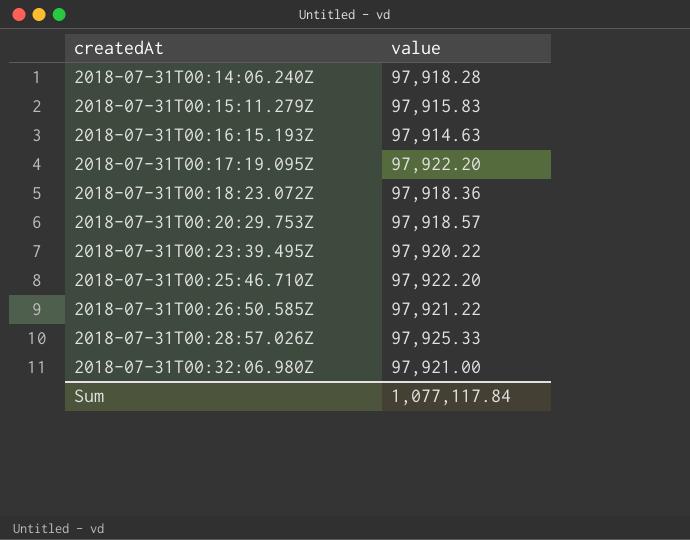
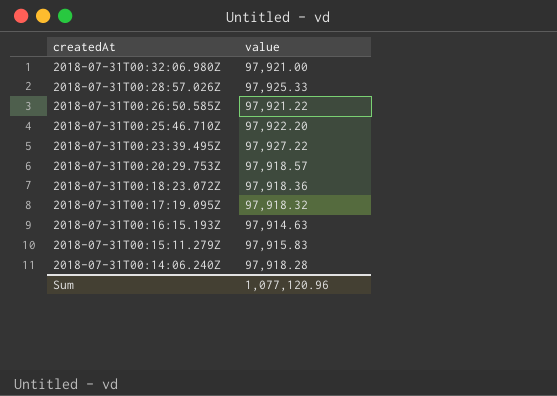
row order: createdAt ascending -> createdAt descending
2018-07-31T00:23:39.495Z | value: 97,920.22 -> 97,927.22
2018-07-31T00:17:19.095Z | value: 97,922.20 -> 97,918.32
Sum | value: 1,077,117.84 -> 1,077,120.96

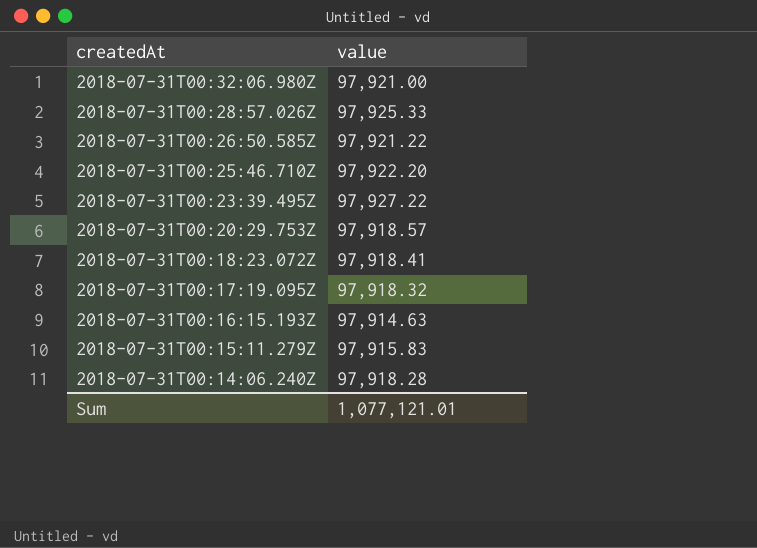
2018-07-31T00:18:23.072Z | value: 97,918.36 -> 97,918.41
Sum | value: 1,077,120.96 -> 1,077,121.01

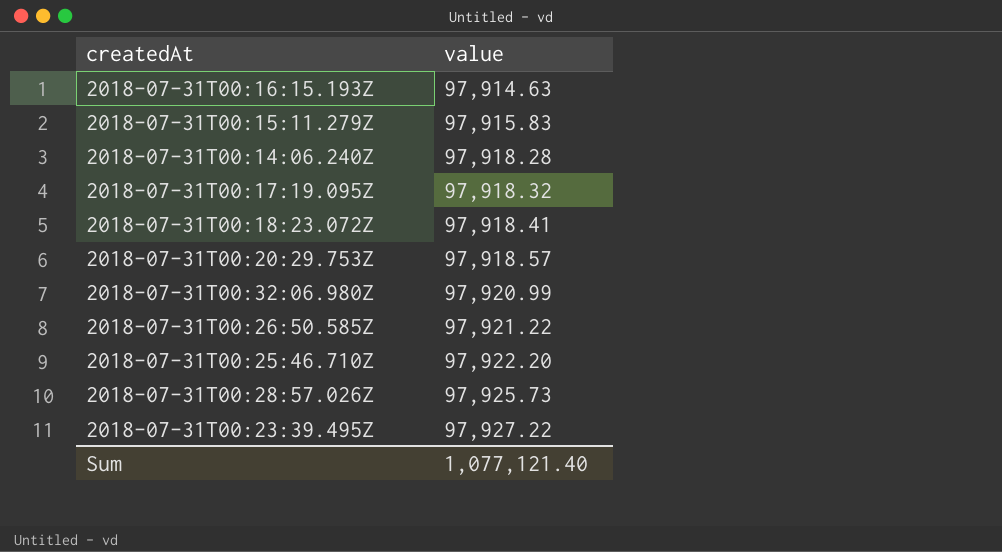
row order: createdAt descending -> value ascending
2018-07-31T00:32:06.980Z | value: 97,921.00 -> 97,920.99
2018-07-31T00:28:57.026Z | value: 97,925.33 -> 97,925.73
Sum | value: 1,077,121.01 -> 1,077,121.40

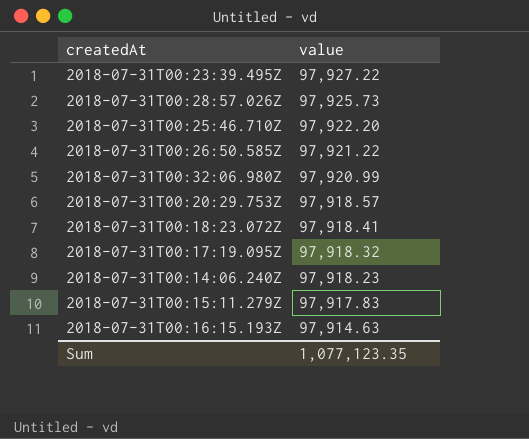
row order: value ascending -> value descending
2018-07-31T00:14:06.240Z | value: 97,918.28 -> 97,918.23
2018-07-31T00:15:11.279Z | value: 97,915.83 -> 97,917.83
Sum | value: 1,077,121.40 -> 1,077,123.35

